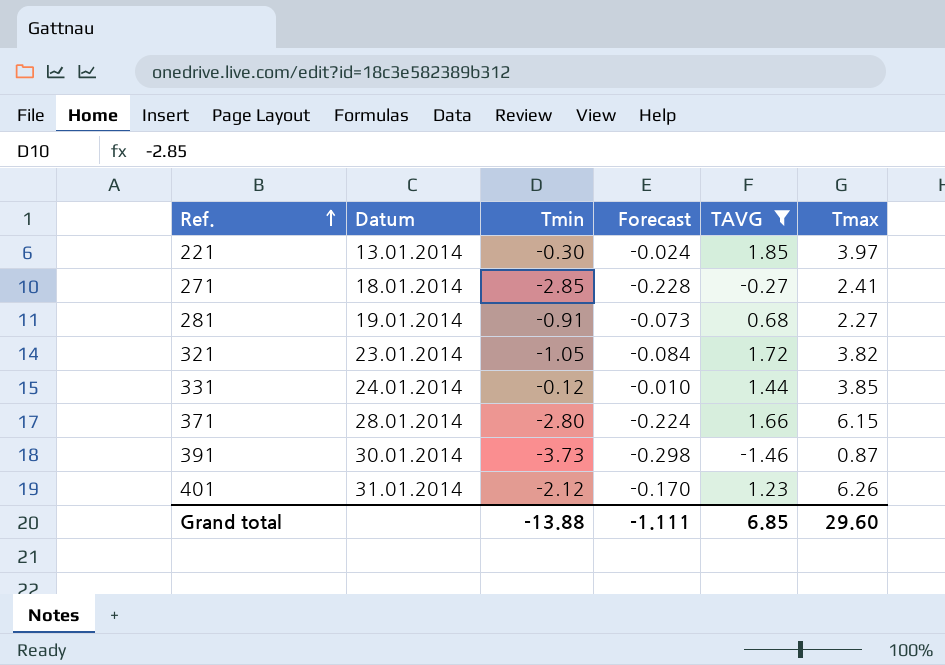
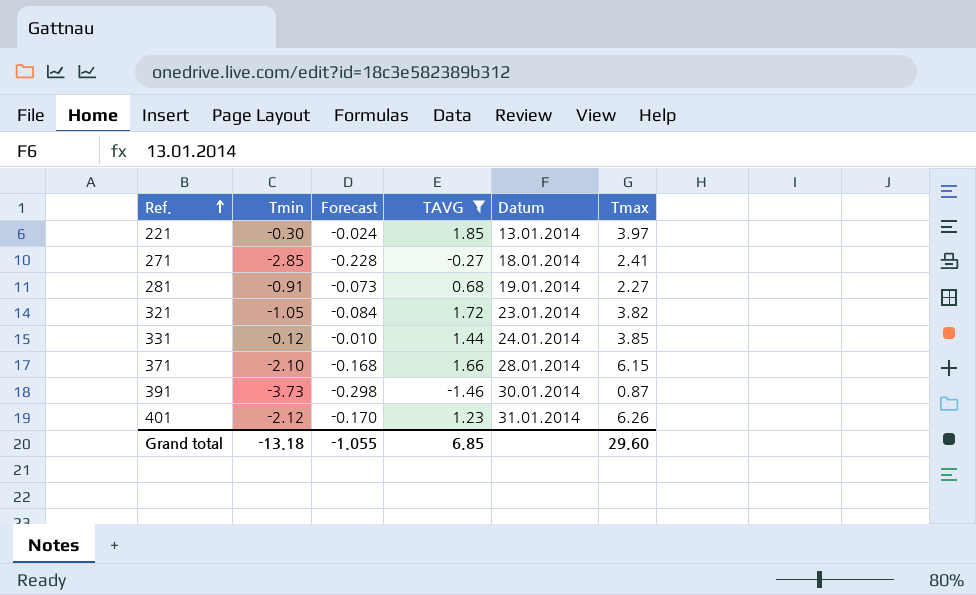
column Datum | position: 2 -> 5
371 | Tmin: -2.80 -> -2.10
371 | Forecast: -0.224 -> -0.168
Grand total | Tmin: -13.88 -> -13.18
Grand total | Forecast: -1.111 -> -1.055

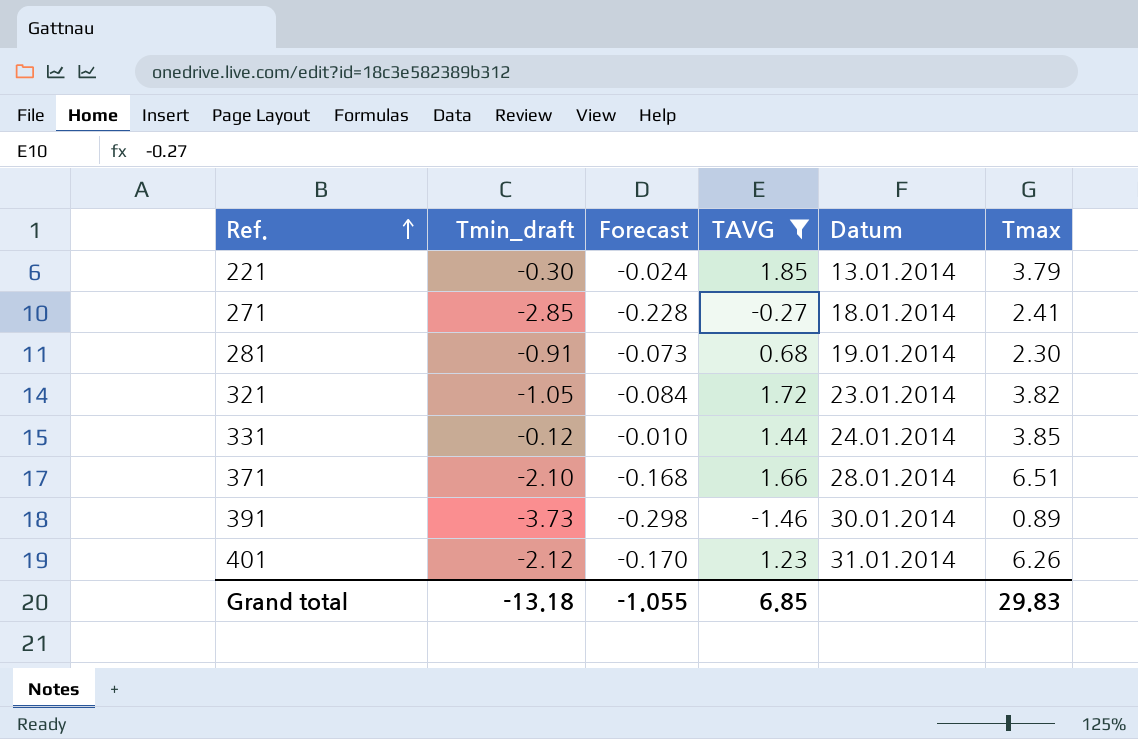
column name: Tmin -> Tmin_draft
221 | Tmax: 3.97 -> 3.79
281 | Tmax: 2.27 -> 2.30
371 | Tmax: 6.15 -> 6.51
391 | Tmax: 0.87 -> 0.89
Grand total | Tmax: 29.60 -> 29.83

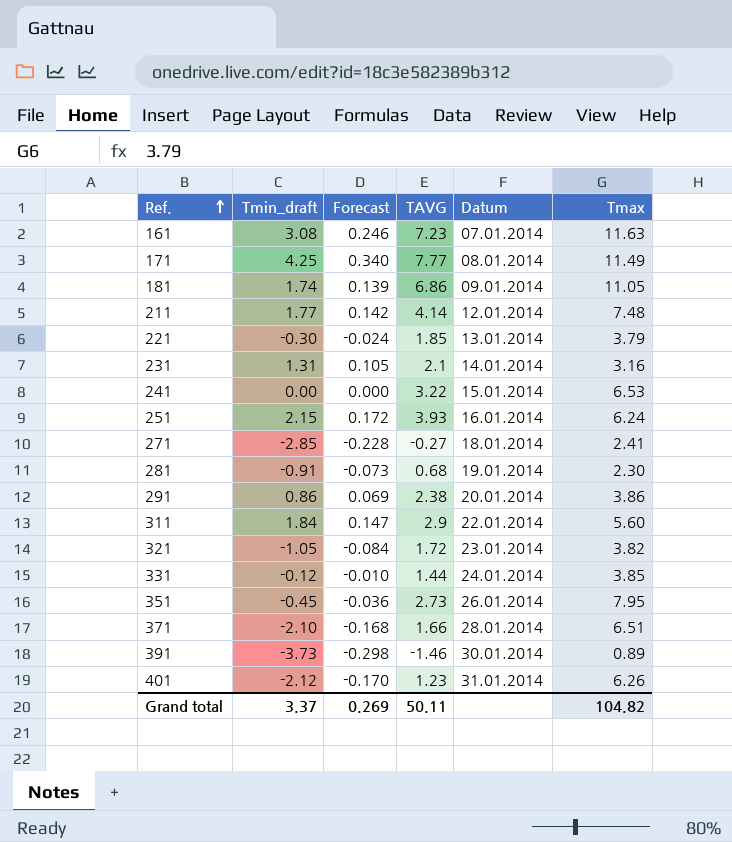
filter: TAVG <= 1.85 -> none
Grand total | Tmin_draft: -13.18 -> 3.37
Grand total | Forecast: -1.055 -> 0.269
Grand total | TAVG: 6.85 -> 50.11
Grand total | Tmax: 29.83 -> 104.82

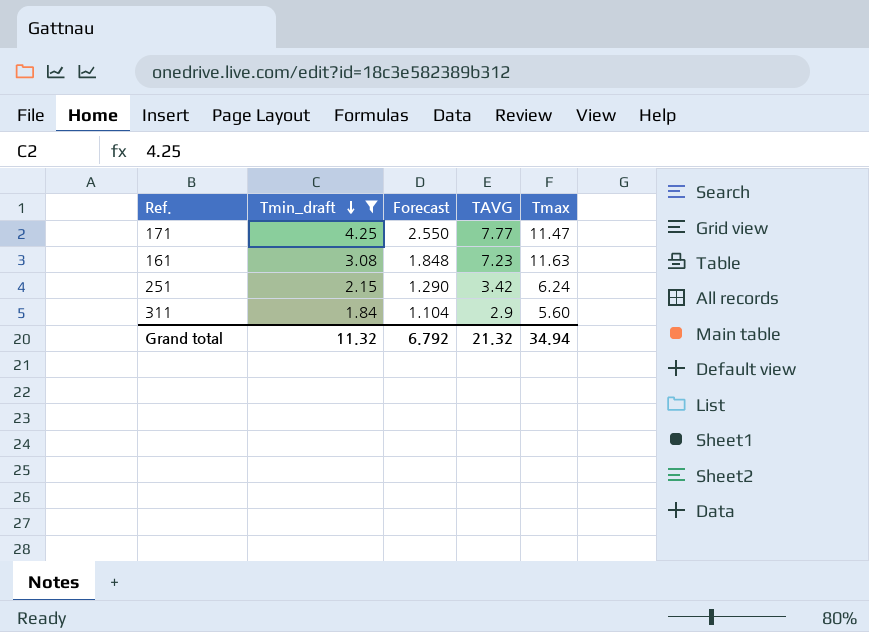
filter: none -> Tmin_draft >= 1.84
row order: Ref. ascending -> Tmin_draft descending
column Datum | position: 5 -> none
column Forecast | formula: [Tmin_draft] * 0.08 -> [Tmin_draft] * 0.6
171 | Tmax: 11.49 -> 11.47
251 | TAVG: 3.93 -> 3.42
Grand total | Tmin_draft: 3.37 -> 11.32
Grand total | Forecast: 0.269 -> 6.792
Grand total | TAVG: 50.11 -> 21.32
Grand total | Tmax: 104.82 -> 34.94

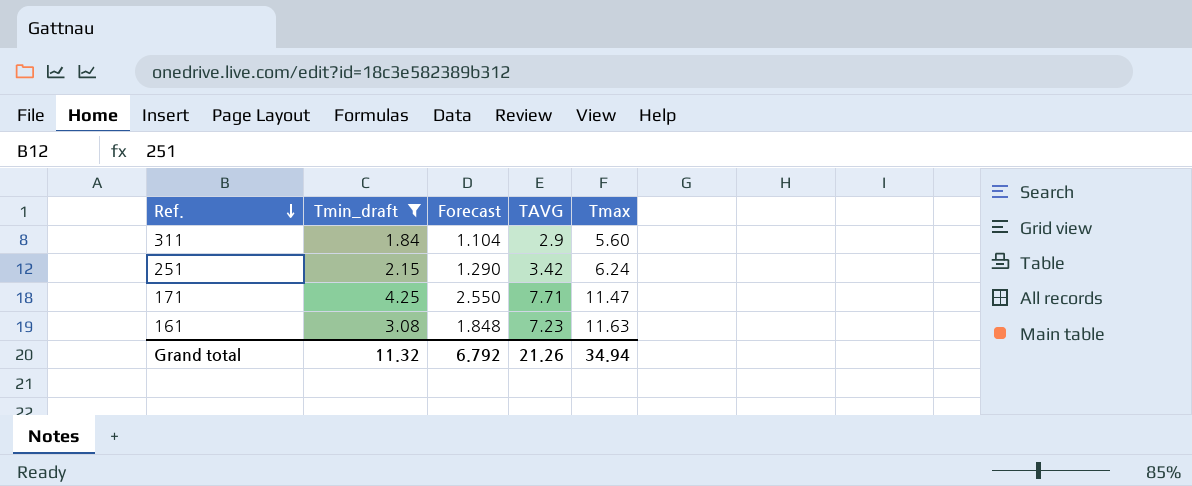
row order: Tmin_draft descending -> Ref. descending
171 | TAVG: 7.77 -> 7.71
Grand total | TAVG: 21.32 -> 21.26

